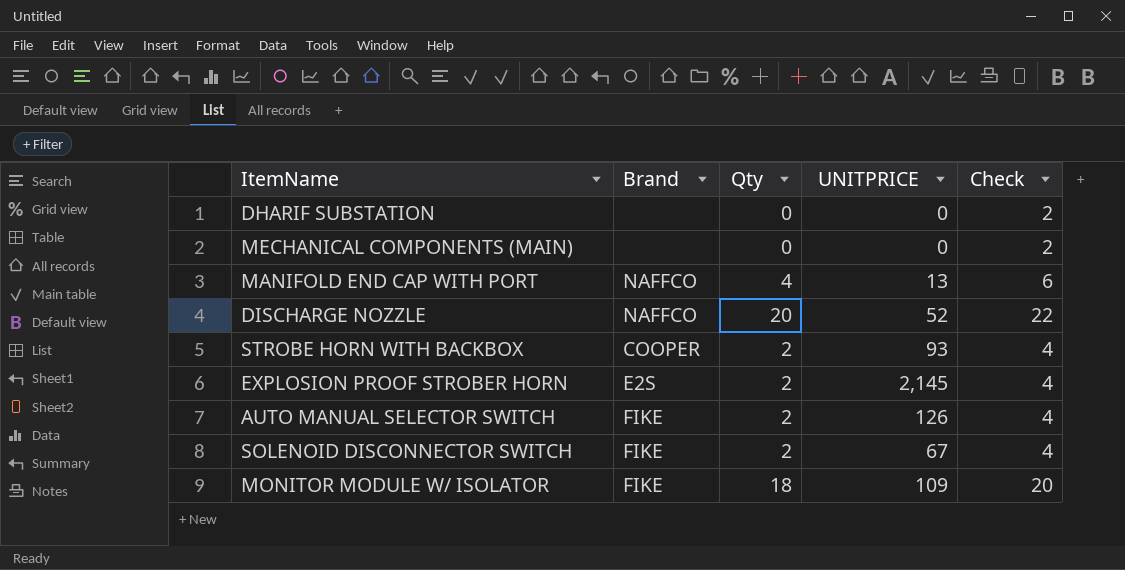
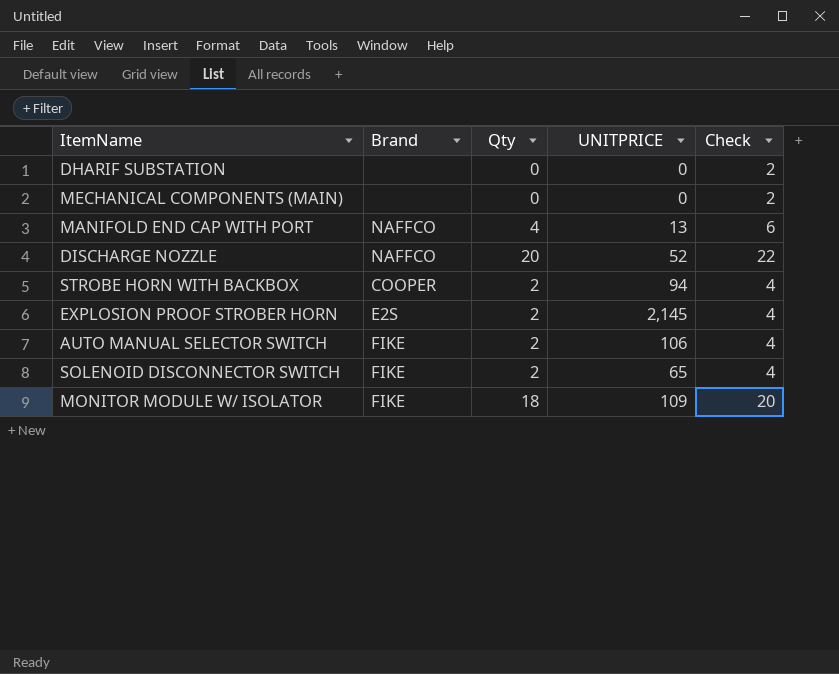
STROBE HORN WITH BACKBOX | UNITPRICE: 93 -> 94
AUTO MANUAL SELECTOR SWITCH | UNITPRICE: 126 -> 106
SOLENOID DISCONNECTOR SWITCH | UNITPRICE: 67 -> 65

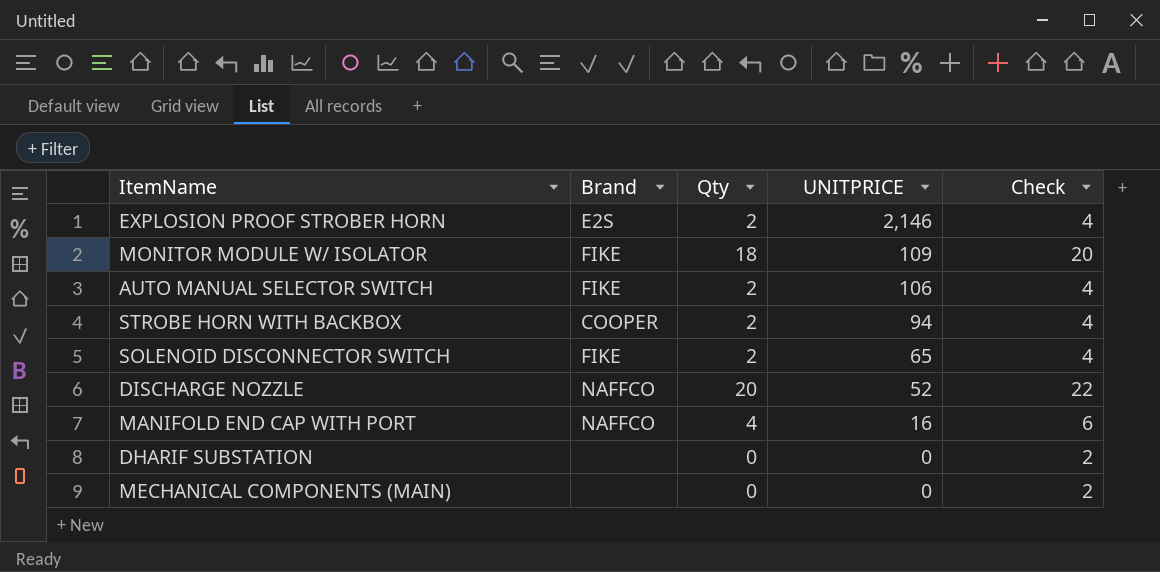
row order: none -> UNITPRICE descending
EXPLOSION PROOF STROBER HORN | UNITPRICE: 2,145 -> 2,146
MANIFOLD END CAP WITH PORT | UNITPRICE: 13 -> 16

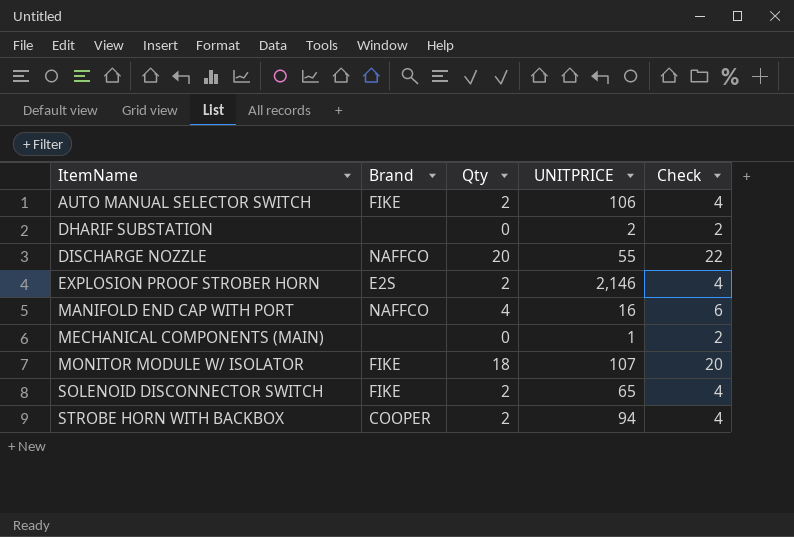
row order: UNITPRICE descending -> ItemName ascending
DHARIF SUBSTATION | UNITPRICE: 0 -> 2
DISCHARGE NOZZLE | UNITPRICE: 52 -> 55
MECHANICAL COMPONENTS (MAIN) | UNITPRICE: 0 -> 1
MONITOR MODULE W/ ISOLATOR | UNITPRICE: 109 -> 107

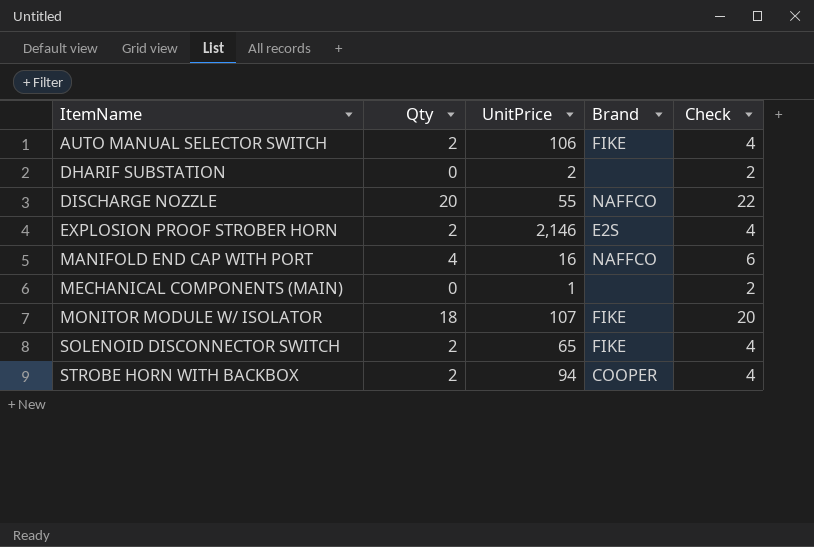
column name: UNITPRICE -> UnitPrice
column Brand | position: 2 -> 4

